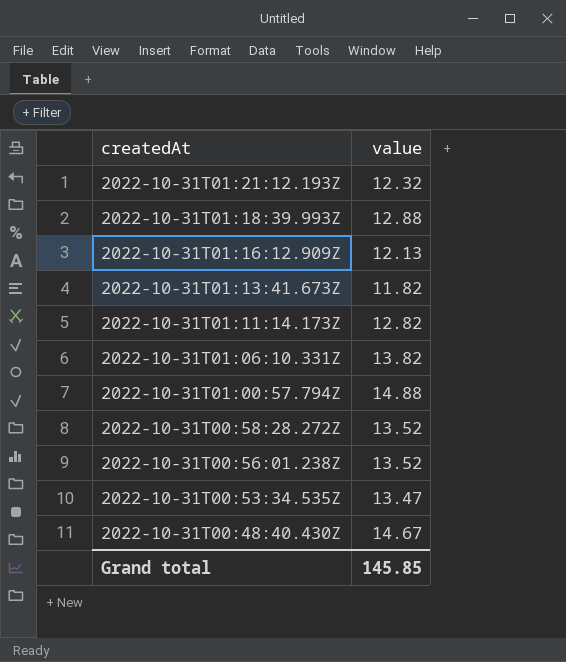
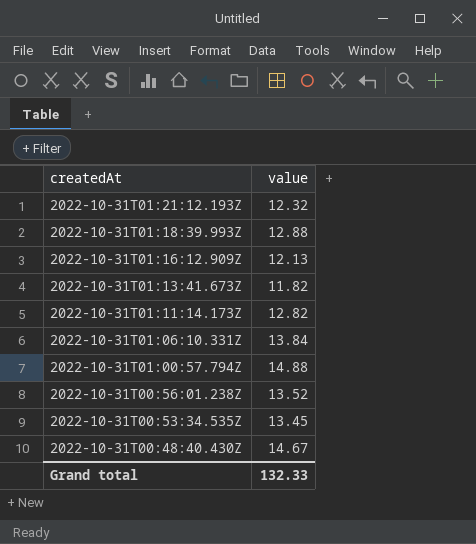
row 2022-10-31T00:58:28.272Z: 13.52 -> none
2022-10-31T01:06:10.331Z | value: 13.82 -> 13.84
2022-10-31T00:53:34.535Z | value: 13.47 -> 13.45
Grand total | value: 145.85 -> 132.33

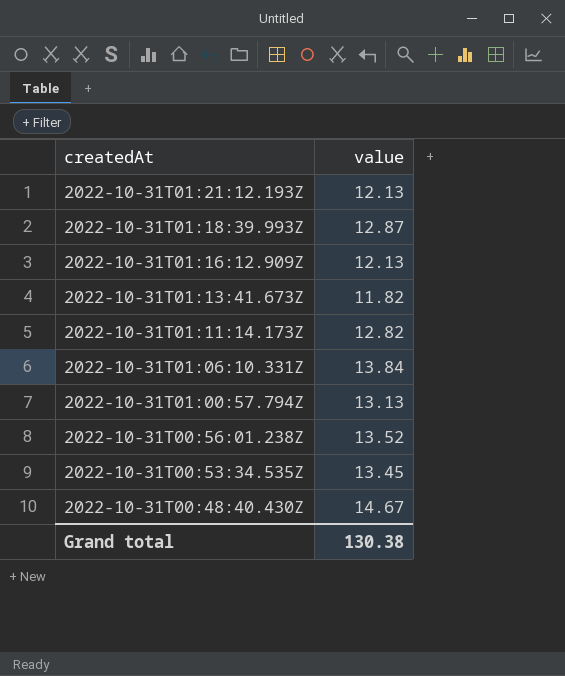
2022-10-31T01:21:12.193Z | value: 12.32 -> 12.13
2022-10-31T01:18:39.993Z | value: 12.88 -> 12.87
2022-10-31T01:00:57.794Z | value: 14.88 -> 13.13
Grand total | value: 132.33 -> 130.38

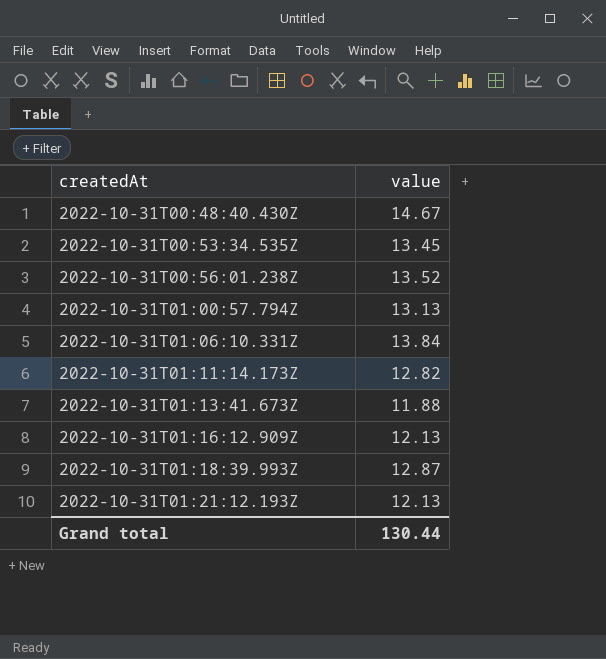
row order: createdAt descending -> createdAt ascending
2022-10-31T01:13:41.673Z | value: 11.82 -> 11.88
Grand total | value: 130.38 -> 130.44

